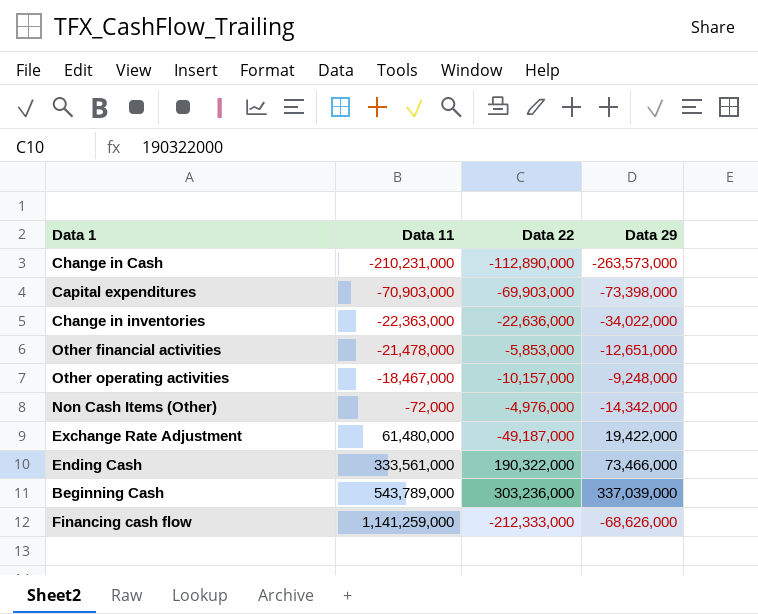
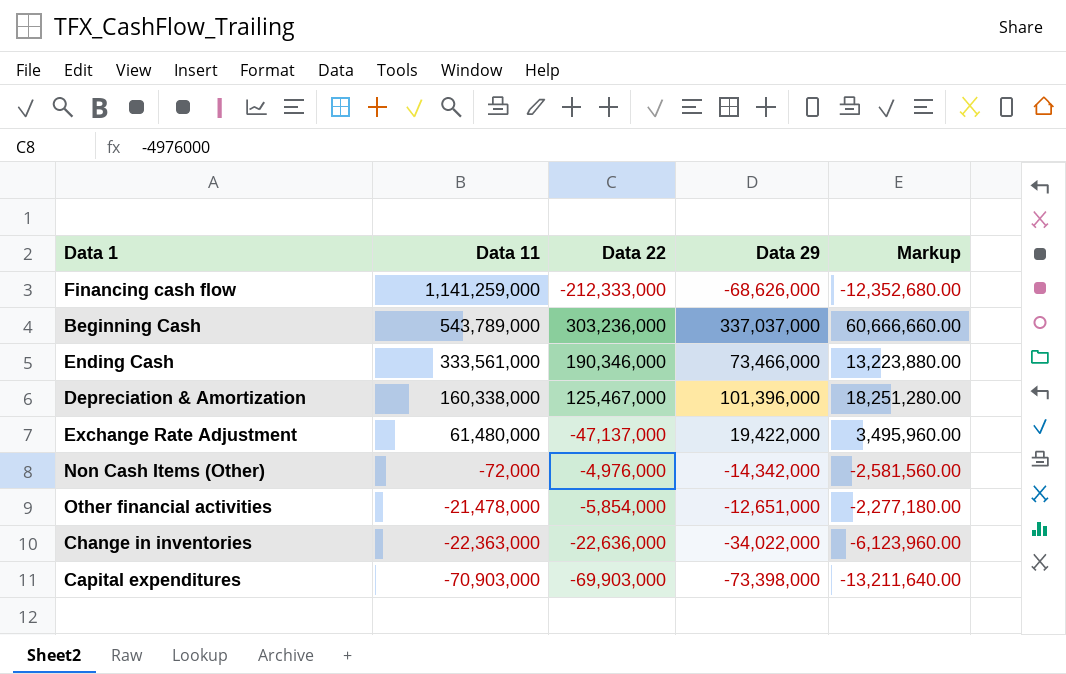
row order: Data 11 ascending -> Data 11 descending
column Markup | formula: none -> [Data 29] * 0.18
row Change in Cash: -210,231,000 | -112,890,000 | -263,573,000 -> none
row Other operating activities: -18,467,000 | -10,157,000 | -9,248,000 -> none
Beginning Cash | Data 29: 337,039,000 -> 337,037,000
Ending Cash | Data 22: 190,322,000 -> 190,346,000
row Depreciation & Amortization: none -> 160,338,000 | 125,467,000 | 101,396,000 | 18,251,280.00
Exchange Rate Adjustment | Data 22: -49,187,000 -> -47,137,000
Other financial activities | Data 22: -5,853,000 -> -5,854,000

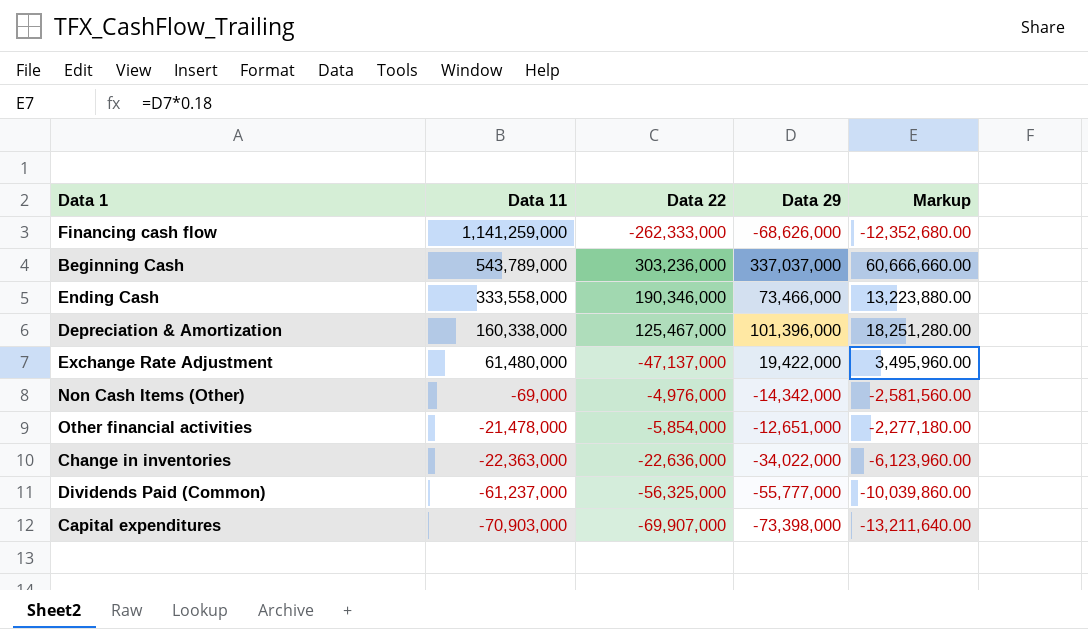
Financing cash flow | Data 22: -212,333,000 -> -262,333,000
Ending Cash | Data 11: 333,561,000 -> 333,558,000
Non Cash Items (Other) | Data 11: -72,000 -> -69,000
row Dividends Paid (Common): none -> -61,237,000 | -56,325,000 | -55,777,000 | -10,039,860.00
Capital expenditures | Data 22: -69,903,000 -> -69,907,000

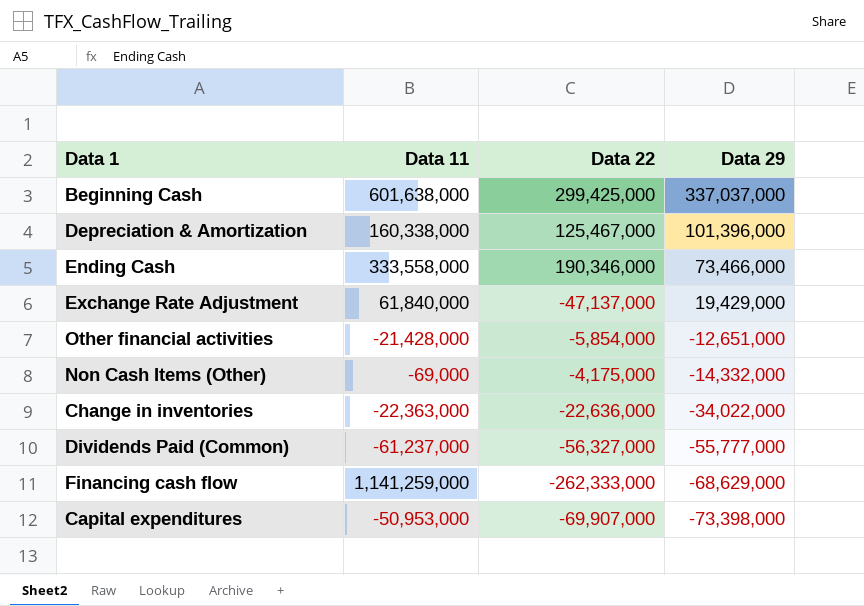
row order: Data 11 descending -> Data 29 descending
column Markup | formula: [Data 29] * 0.18 -> none
Beginning Cash | Data 11: 543,789,000 -> 601,638,000
Beginning Cash | Data 22: 303,236,000 -> 299,425,000
Exchange Rate Adjustment | Data 11: 61,480,000 -> 61,840,000
Exchange Rate Adjustment | Data 29: 19,422,000 -> 19,429,000
Other financial activities | Data 11: -21,478,000 -> -21,428,000
Non Cash Items (Other) | Data 22: -4,976,000 -> -4,175,000
Non Cash Items (Other) | Data 29: -14,342,000 -> -14,332,000
Dividends Paid (Common) | Data 22: -56,325,000 -> -56,327,000
Financing cash flow | Data 29: -68,626,000 -> -68,629,000
Capital expenditures | Data 11: -70,903,000 -> -50,953,000

